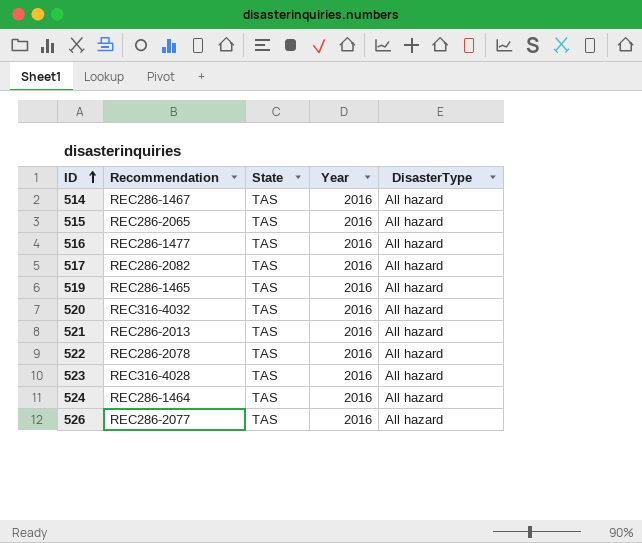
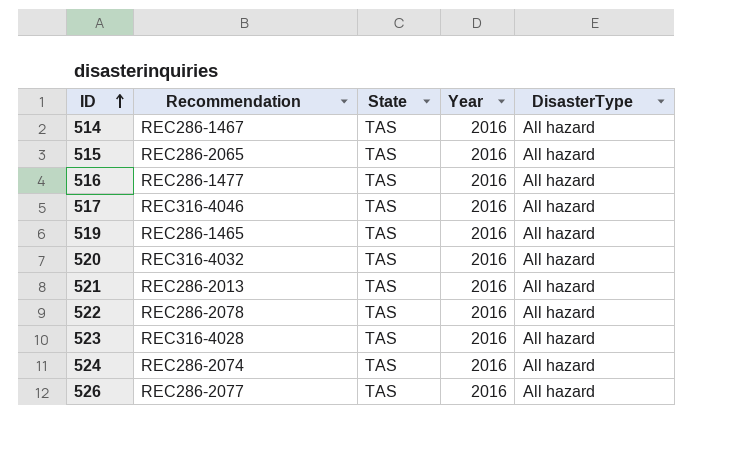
517 | Recommendation: REC286-2082 -> REC316-4046
524 | Recommendation: REC286-1464 -> REC286-2074

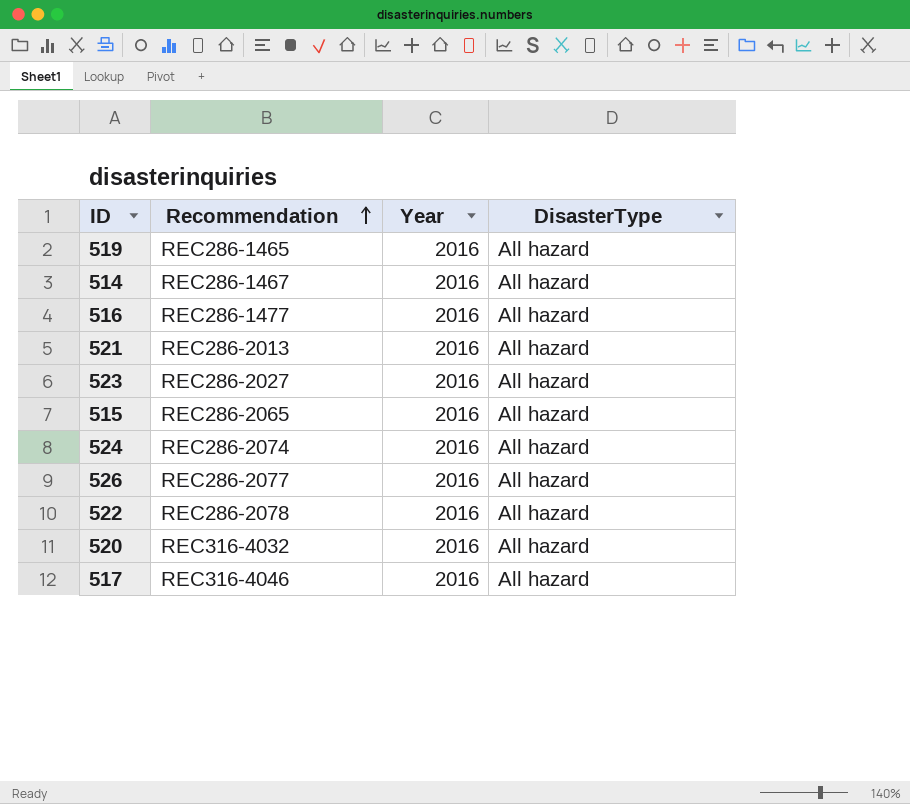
row order: ID ascending -> Recommendation ascending
column State | position: 3 -> none
523 | Recommendation: REC316-4028 -> REC286-2027

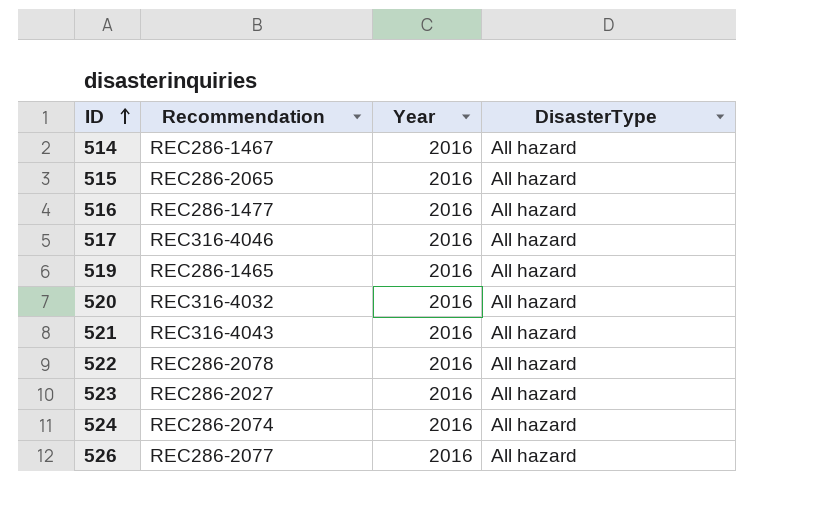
row order: Recommendation ascending -> ID ascending
521 | Recommendation: REC286-2013 -> REC316-4043

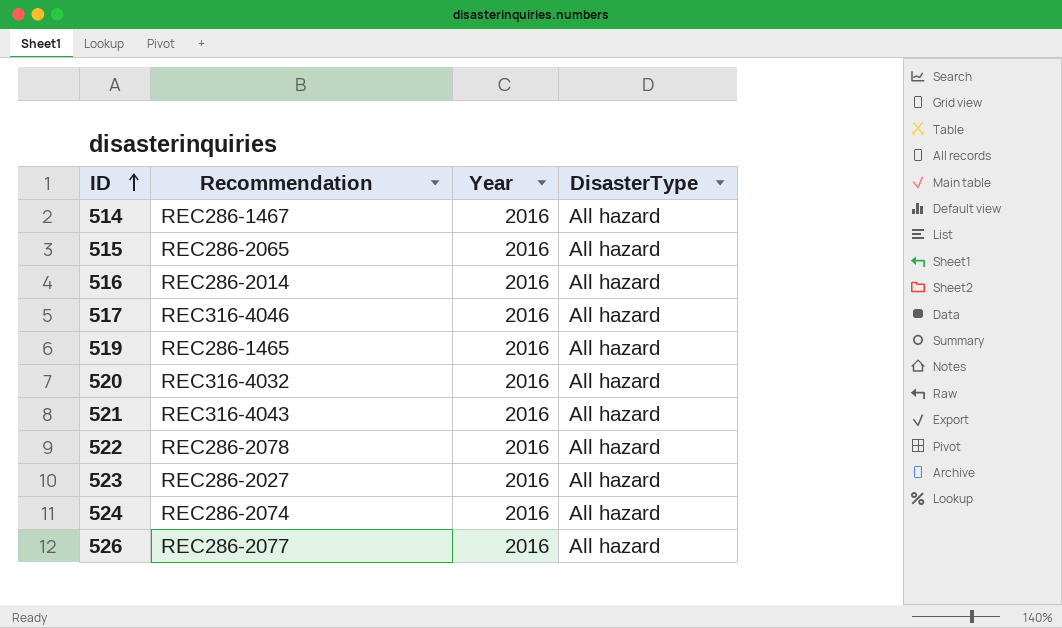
516 | Recommendation: REC286-1477 -> REC286-2014

